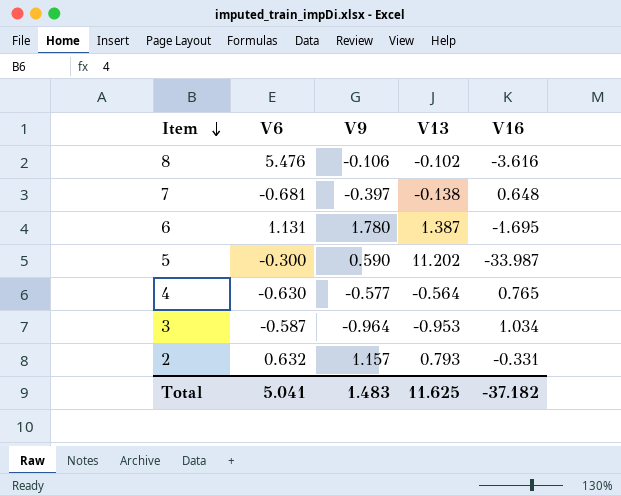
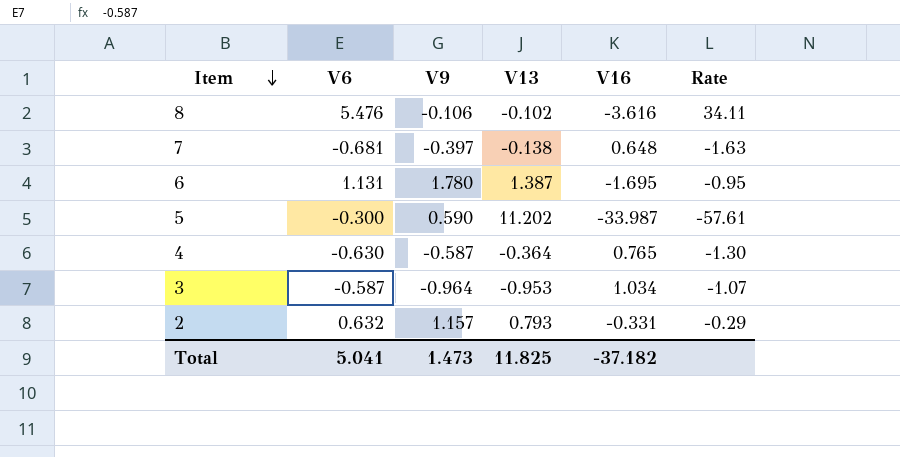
column Rate | formula: none -> [V16] / [V9]
4 | V9: -0.577 -> -0.587
4 | V13: -0.564 -> -0.364
Total | V9: 1.483 -> 1.473
Total | V13: 11.625 -> 11.825

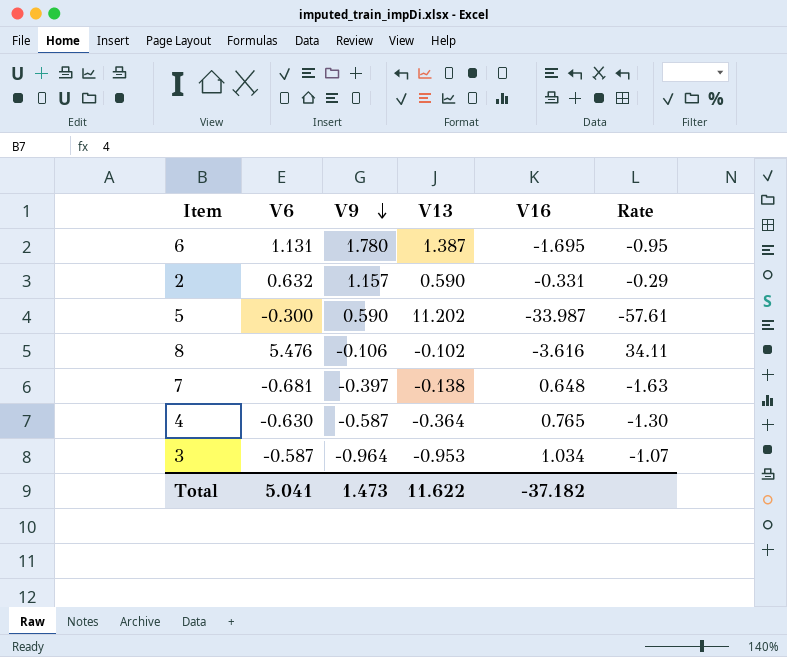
row order: Item descending -> V9 descending
2 | V13: 0.793 -> 0.590
Total | V13: 11.825 -> 11.622

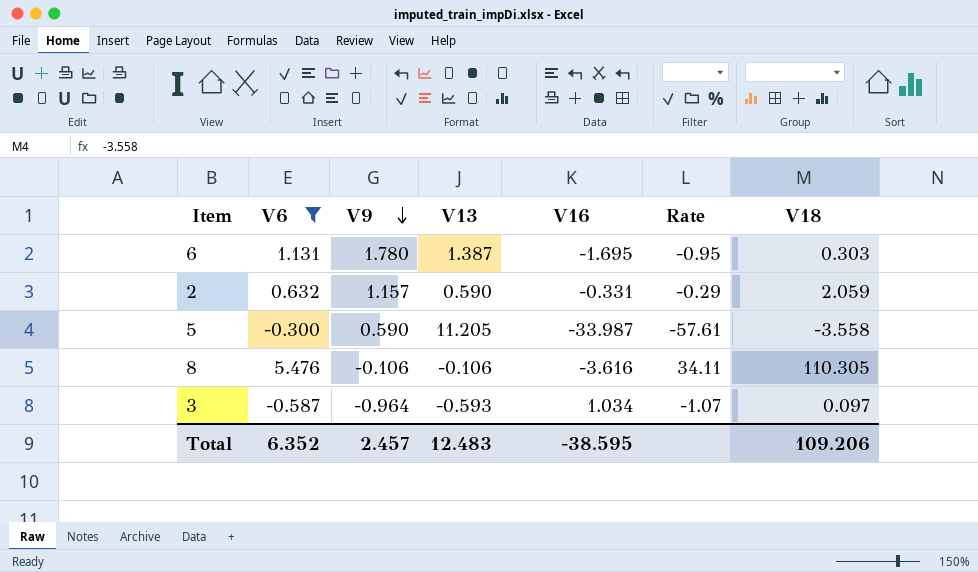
filter: none -> V6 >= -0.587
column V18 | position: none -> 7
5 | V13: 11.202 -> 11.205
8 | V13: -0.102 -> -0.106
3 | V13: -0.953 -> -0.593
Total | V6: 5.041 -> 6.352
Total | V9: 1.473 -> 2.457
Total | V13: 11.622 -> 12.483
Total | V16: -37.182 -> -38.595

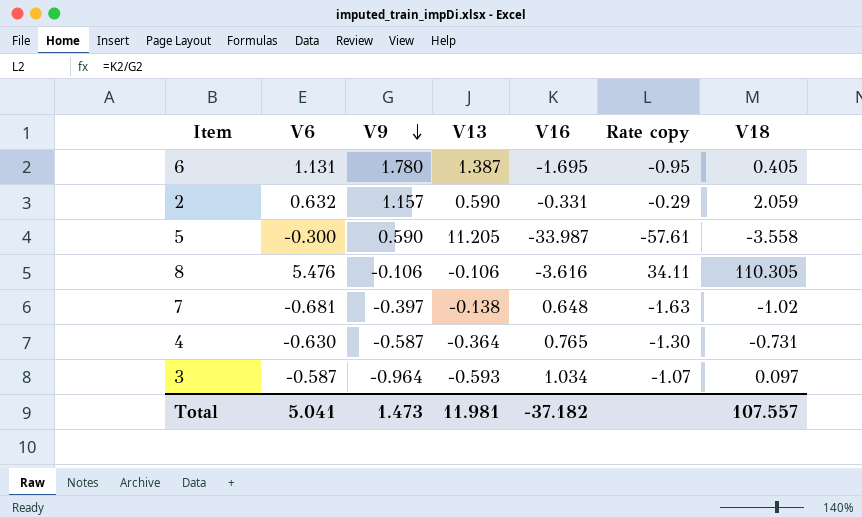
filter: V6 >= -0.587 -> none
column name: Rate -> Rate copy
6 | V18: 0.303 -> 0.405
Total | V6: 6.352 -> 5.041
Total | V9: 2.457 -> 1.473
Total | V13: 12.483 -> 11.981
Total | V16: -38.595 -> -37.182
Total | V18: 109.206 -> 107.557

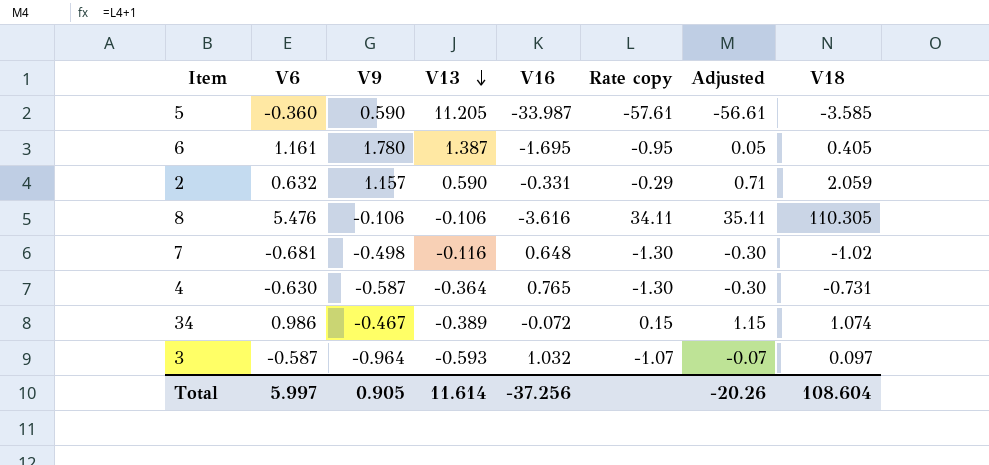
row order: V9 descending -> V13 descending
column Adjusted | formula: none -> [Rate copy] + 1
5 | V6: -0.300 -> -0.360
5 | V18: -3.558 -> -3.585
6 | V6: 1.131 -> 1.161
7 | V9: -0.397 -> -0.498
7 | V13: -0.138 -> -0.116
7 | Rate copy: -1.63 -> -1.30
row 34: none -> 0.986 | -0.467 | -0.389 | -0.072 | 0.15 | 1.15 | 1.074
3 | V16: 1.034 -> 1.032
Total | V6: 5.041 -> 5.997
Total | V9: 1.473 -> 0.905
Total | V13: 11.981 -> 11.614
Total | V16: -37.182 -> -37.256
Total | V18: 107.557 -> 108.604

